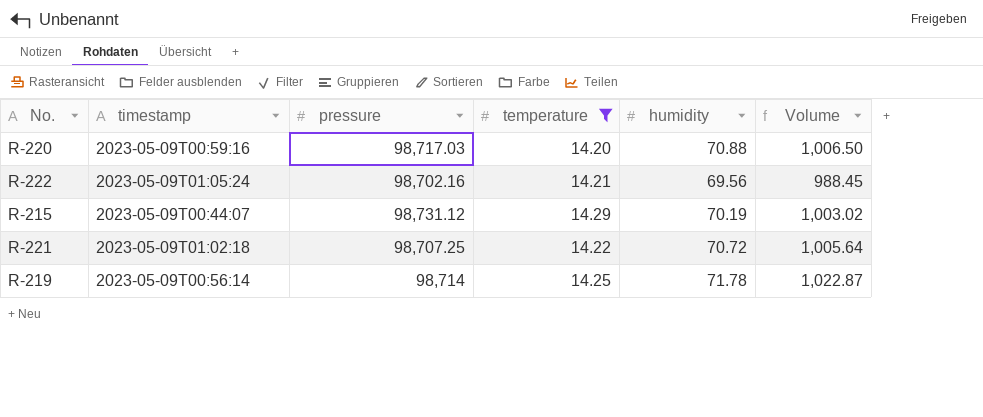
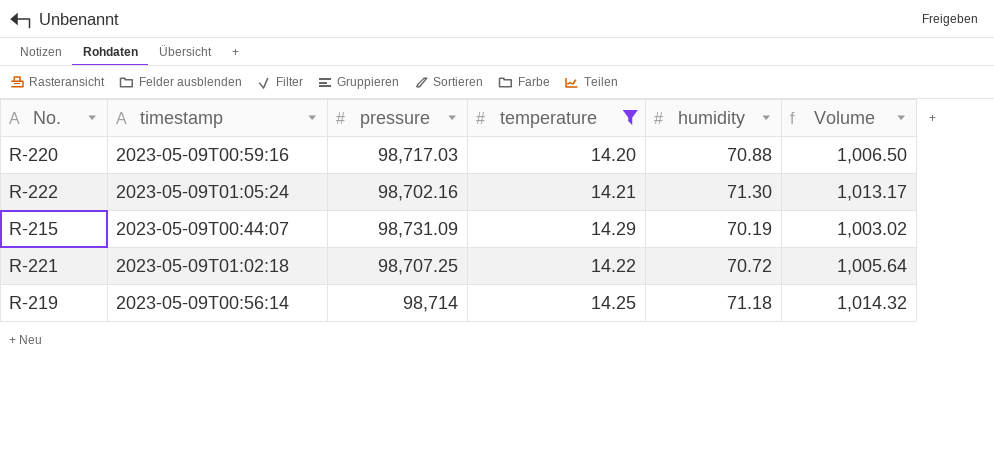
R-222 | humidity: 69.56 -> 71.30
R-222 | Volume: 988.45 -> 1,013.17
R-215 | pressure: 98,731.12 -> 98,731.09
R-219 | humidity: 71.78 -> 71.18
R-219 | Volume: 1,022.87 -> 1,014.32

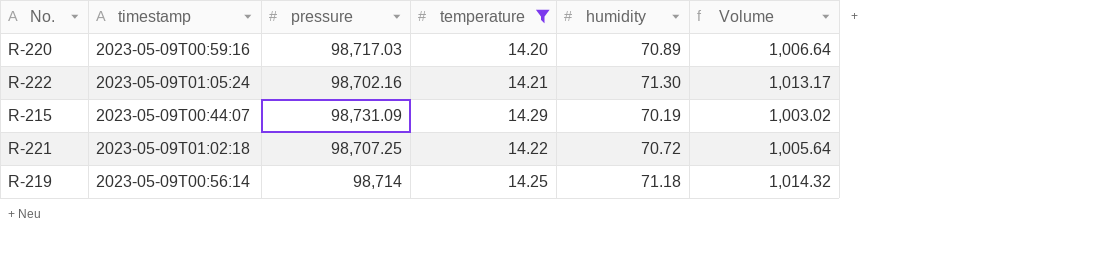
R-220 | humidity: 70.88 -> 70.89
R-220 | Volume: 1,006.50 -> 1,006.64

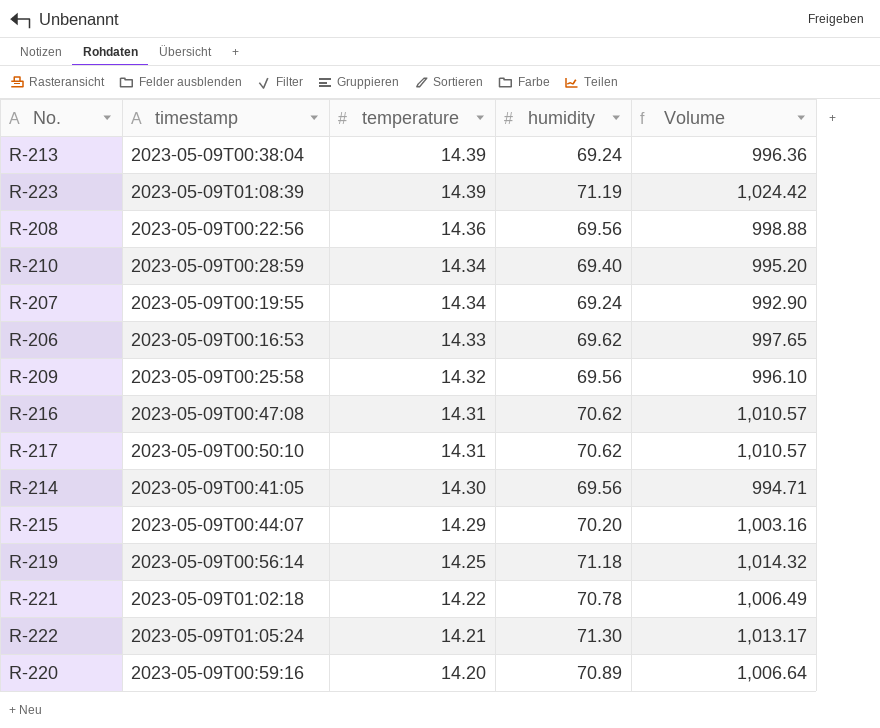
filter: temperature <= 14.29 -> none
row order: none -> temperature descending
column pressure | position: 3 -> none
R-215 | humidity: 70.19 -> 70.20
R-215 | Volume: 1,003.02 -> 1,003.16
R-221 | humidity: 70.72 -> 70.78
R-221 | Volume: 1,005.64 -> 1,006.49

